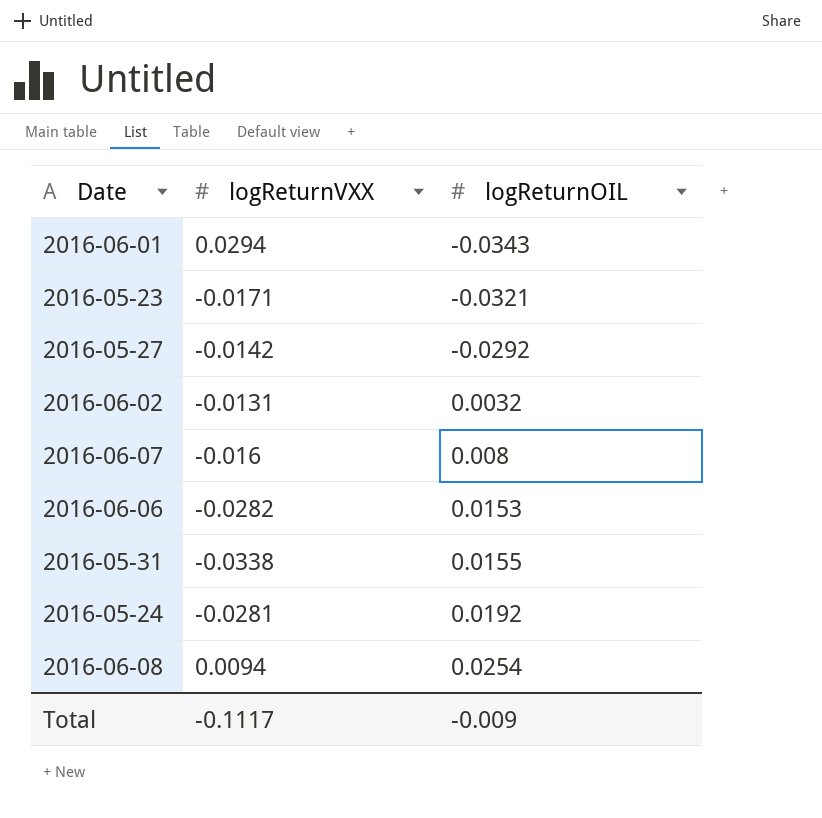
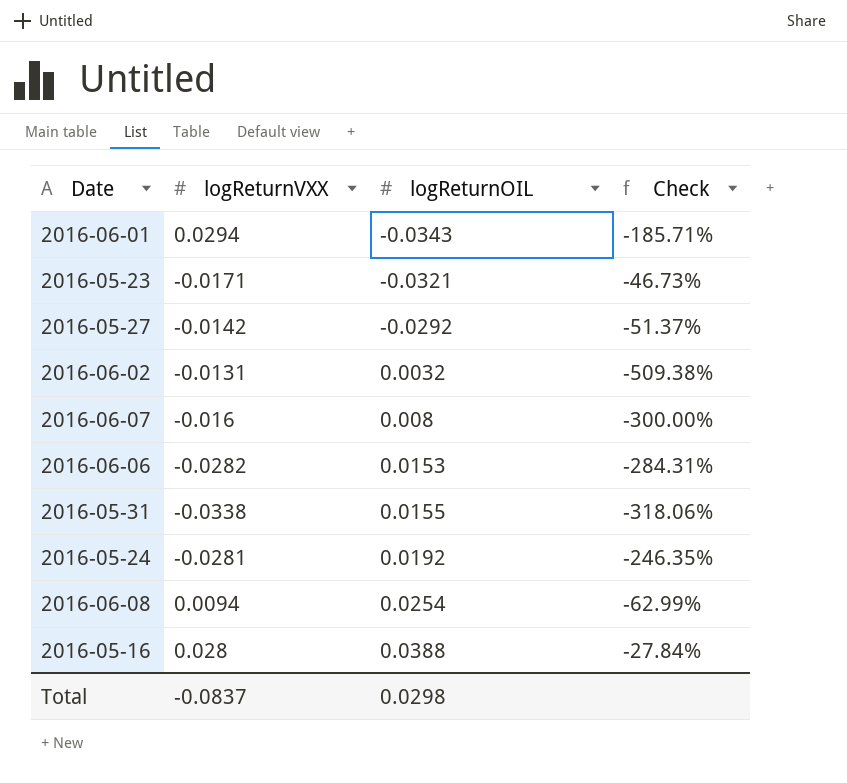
column Check | formula: none -> ([logReturnVXX] - [logReturnOIL]) / [logReturnOIL]
row 2016-05-16: none -> 0.028 | 0.0388 | -27.84%
Total | logReturnVXX: -0.1117 -> -0.0837
Total | logReturnOIL: -0.009 -> 0.0298

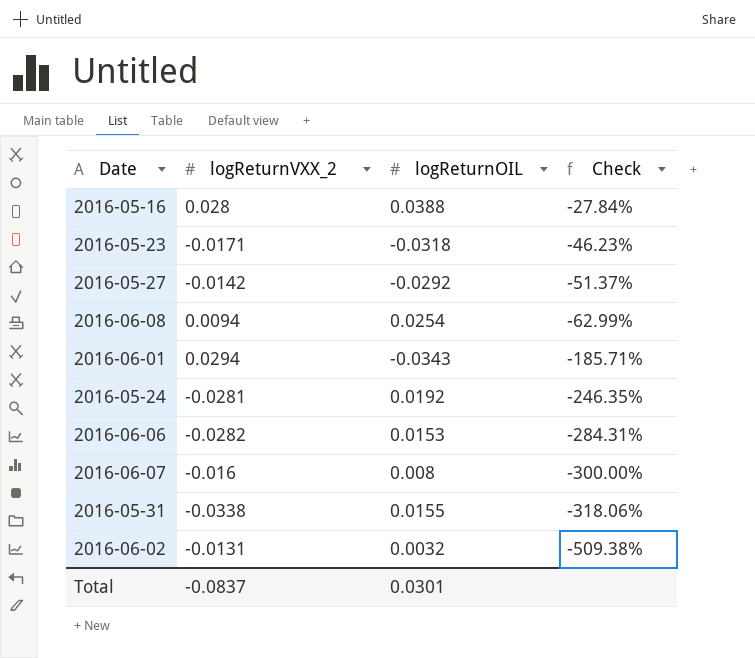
row order: logReturnOIL ascending -> Check descending
column name: logReturnVXX -> logReturnVXX_2
2016-05-23 | logReturnOIL: -0.0321 -> -0.0318
2016-05-23 | Check: -46.73% -> -46.23%
Total | logReturnOIL: 0.0298 -> 0.0301

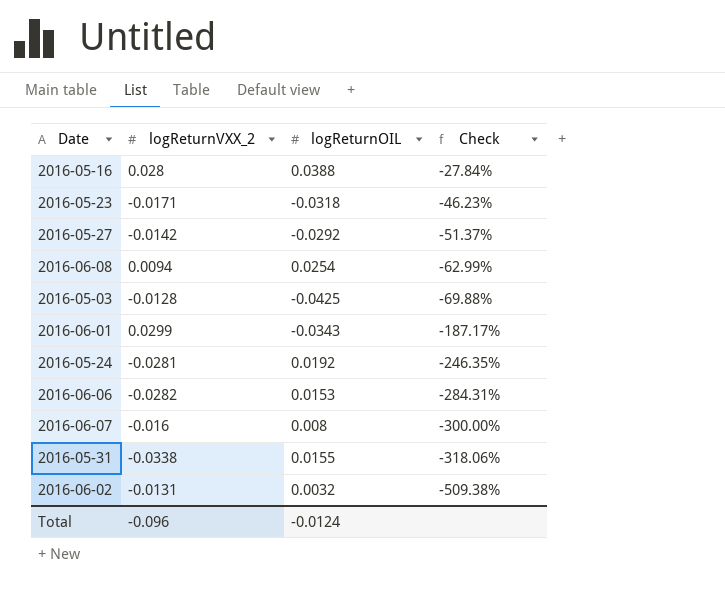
row 2016-05-03: none -> -0.0128 | -0.0425 | -69.88%
2016-06-01 | logReturnVXX_2: 0.0294 -> 0.0299
2016-06-01 | Check: -185.71% -> -187.17%
Total | logReturnVXX_2: -0.0837 -> -0.096
Total | logReturnOIL: 0.0301 -> -0.0124

